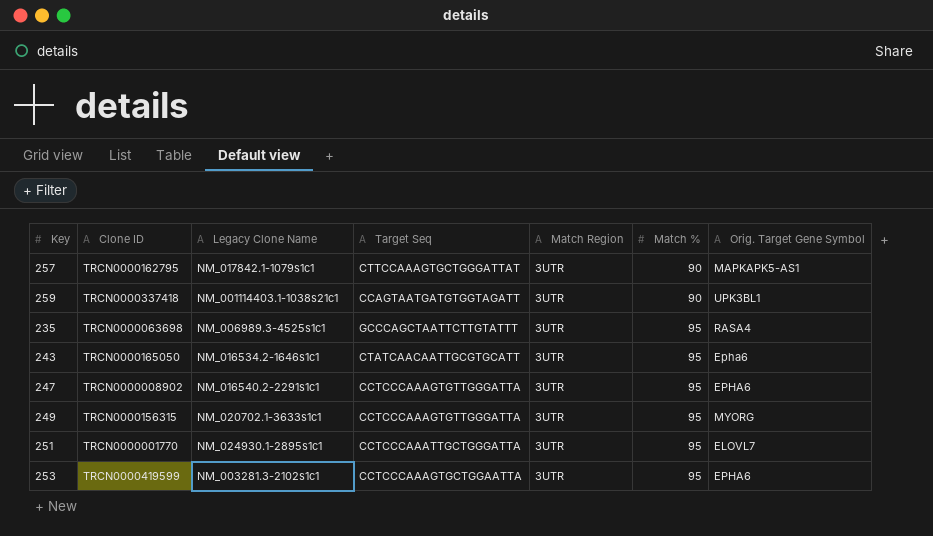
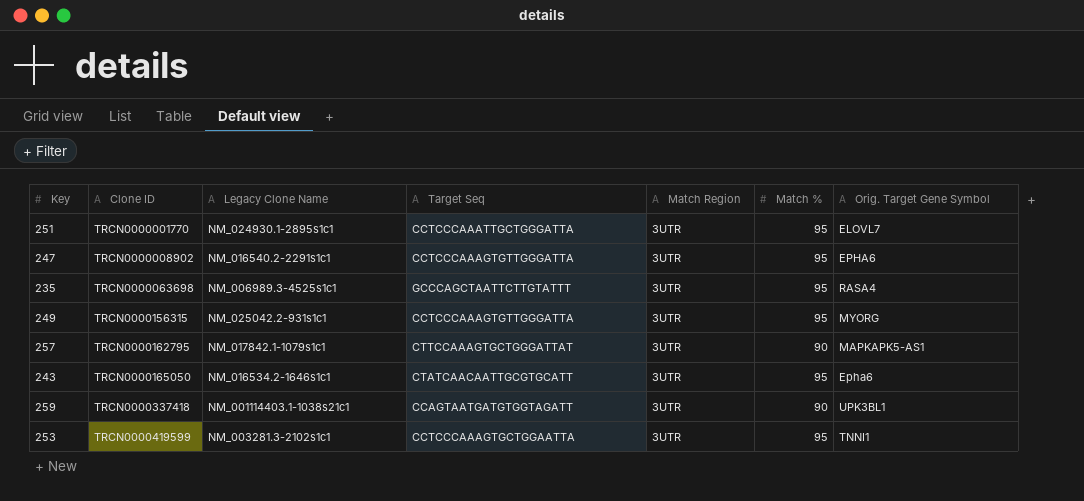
row order: Match % ascending -> Clone ID ascending
249 | Legacy Clone Name: NM_020702.1-3633s1c1 -> NM_025042.2-931s1c1
253 | Orig. Target Gene Symbol: EPHA6 -> TNNI1

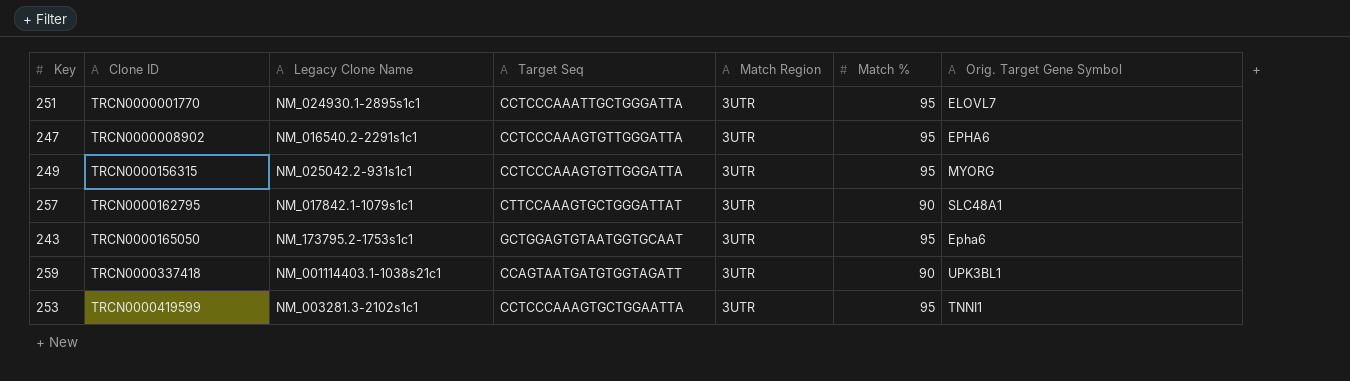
row 235: TRCN0000063698 | NM_006989.3-4525s1c1 | GCCCAGCTAATTCTTGTATTT | 3UTR | 95 | RASA4 -> none
257 | Orig. Target Gene Symbol: MAPKAPK5-AS1 -> SLC48A1
243 | Legacy Clone Name: NM_016534.2-1646s1c1 -> NM_173795.2-1753s1c1
243 | Target Seq: CTATCAACAATTGCGTGCATT -> GCTGGAGTGTAATGGTGCAAT

